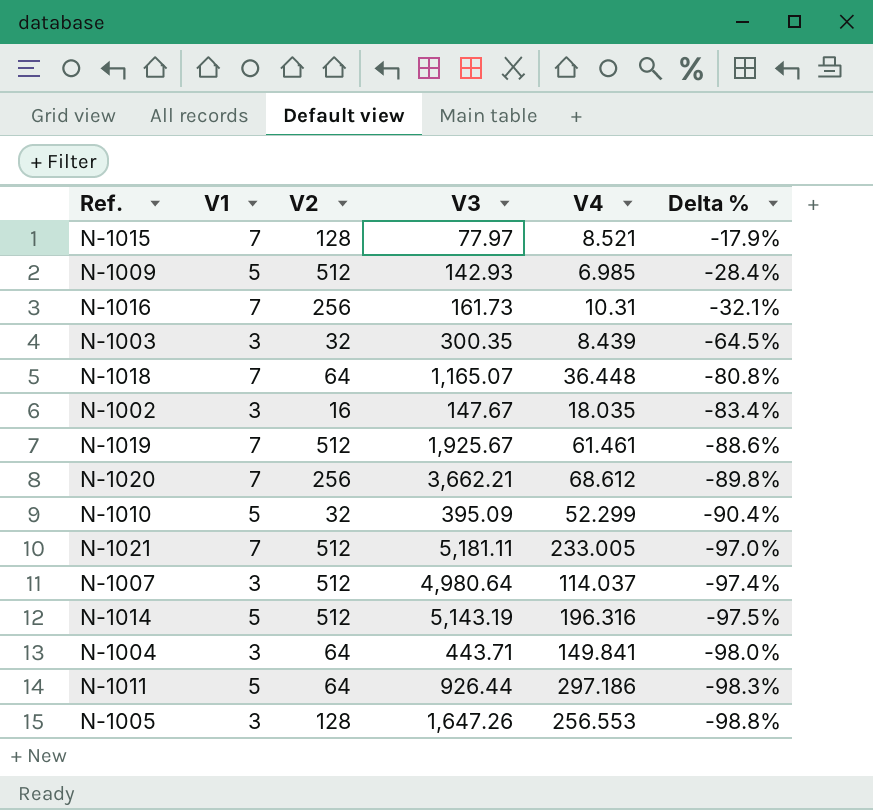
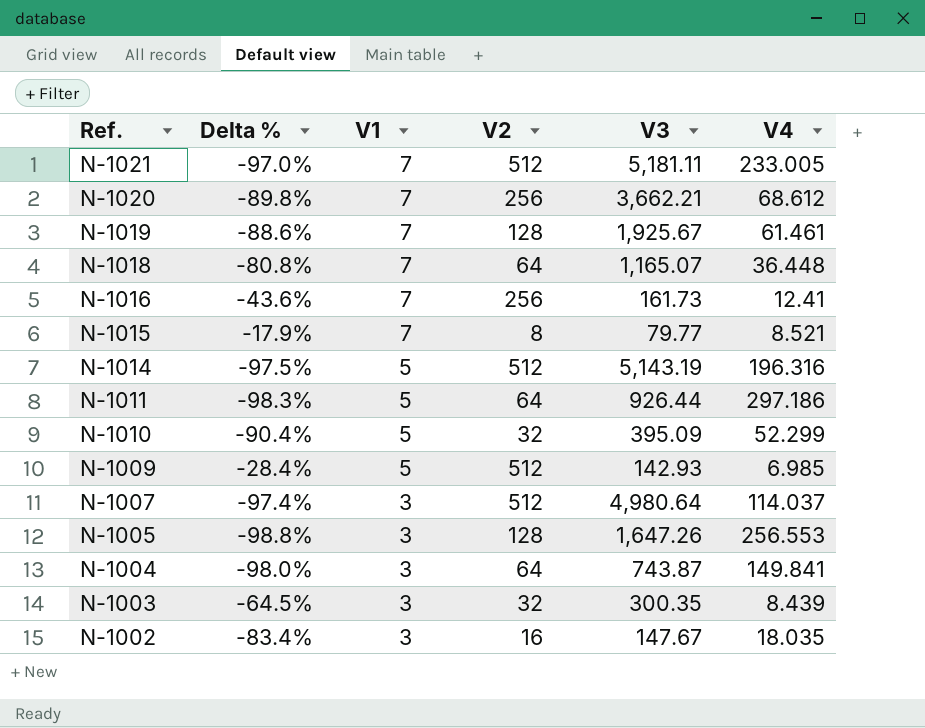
row order: Delta % descending -> Ref. descending
column Delta % | position: 6 -> 2
N-1019 | V2: 512 -> 128
N-1016 | Delta %: -32.1% -> -43.6%
N-1016 | V4: 10.31 -> 12.41
N-1015 | V2: 128 -> 8
N-1015 | V3: 77.97 -> 79.77
N-1004 | V3: 443.71 -> 743.87

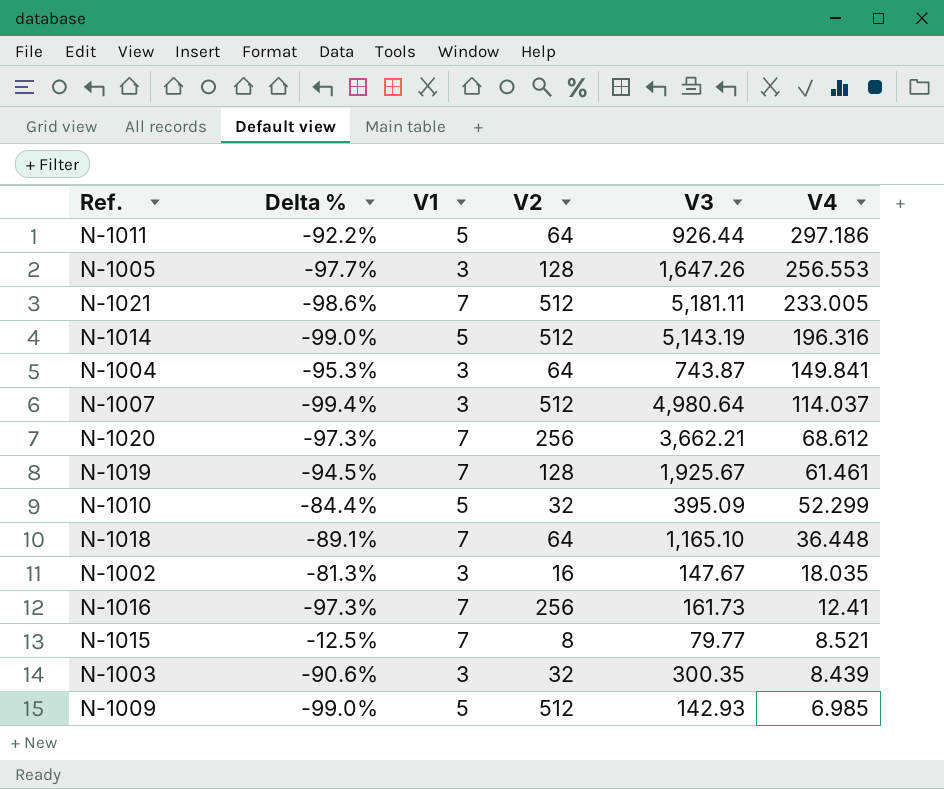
row order: Ref. descending -> V4 descending
column Delta % | formula: ([V1] - [V4]) / [V4] -> ([V1] - [V2]) / [V2]
N-1018 | V3: 1,165.07 -> 1,165.10

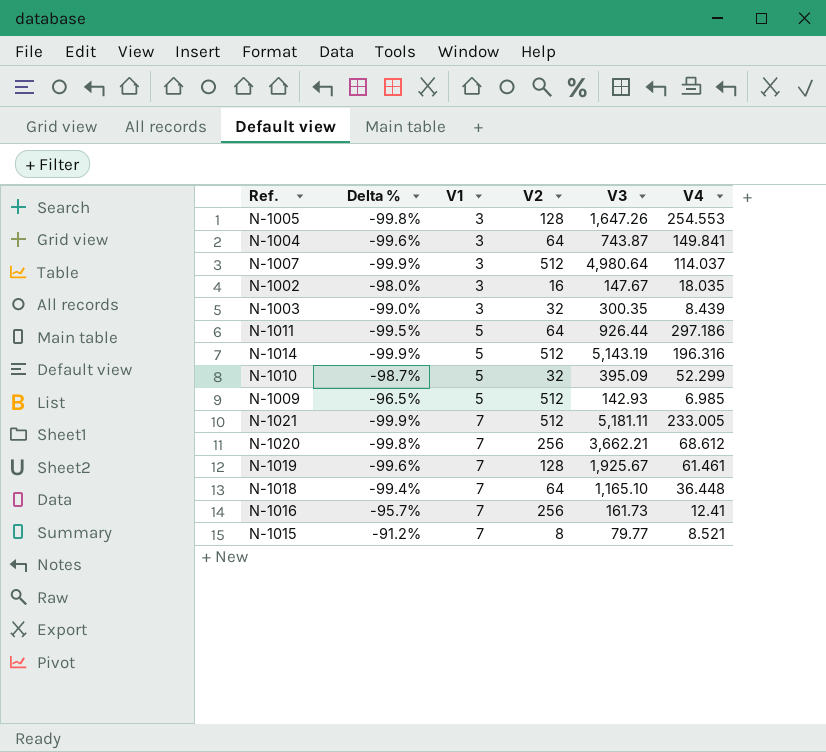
row order: V4 descending -> V1 ascending
column Delta % | formula: ([V1] - [V2]) / [V2] -> ([V1] - [V3]) / [V3]
N-1005 | V4: 256.553 -> 254.553

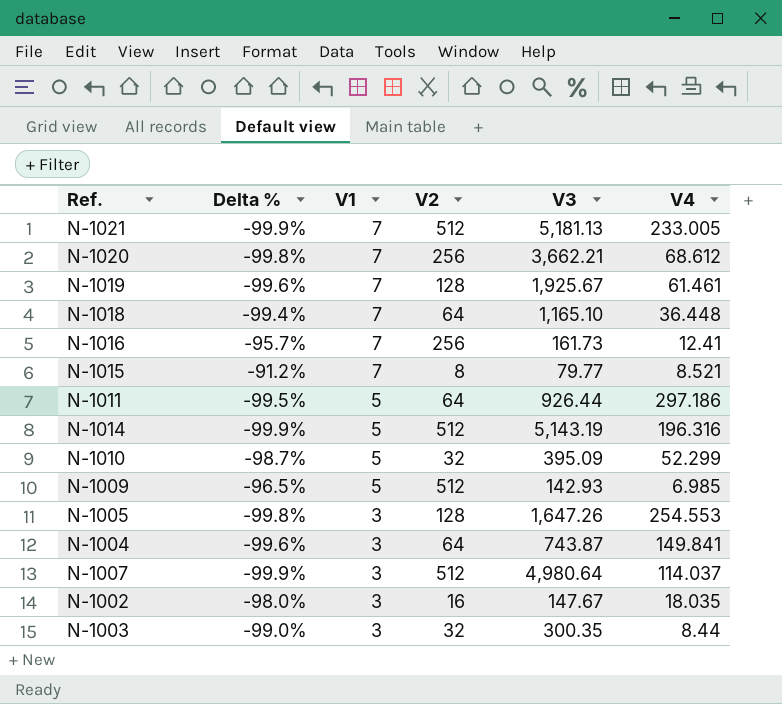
row order: V1 ascending -> V1 descending
N-1021 | V3: 5,181.11 -> 5,181.13
N-1003 | V4: 8.439 -> 8.44

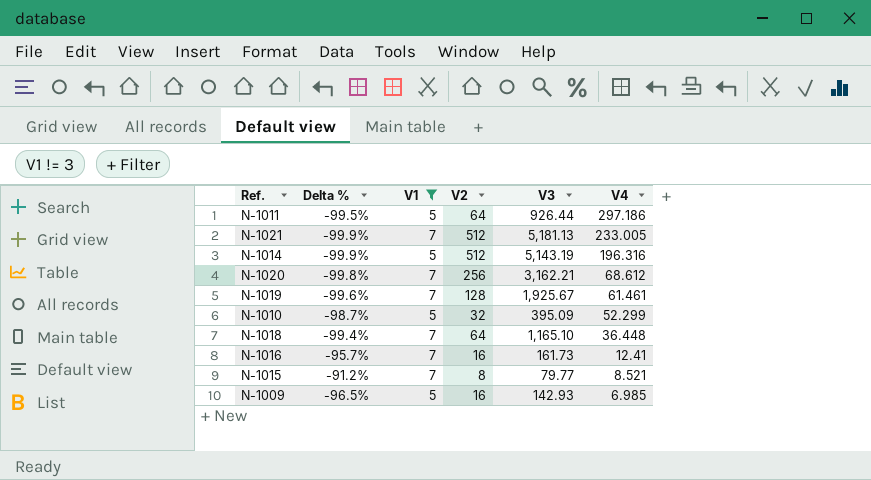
filter: none -> V1 != 3
row order: V1 descending -> V4 descending
N-1020 | V3: 3,662.21 -> 3,162.21
N-1016 | V2: 256 -> 16
N-1009 | V2: 512 -> 16

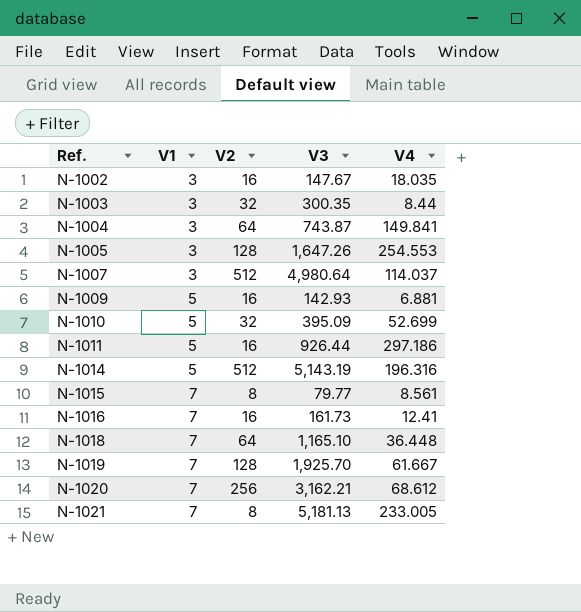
filter: V1 != 3 -> none
row order: V4 descending -> Ref. ascending
column Delta % | formula: ([V1] - [V3]) / [V3] -> none
N-1009 | V4: 6.985 -> 6.881
N-1010 | V4: 52.299 -> 52.699
N-1011 | V2: 64 -> 16
N-1015 | V4: 8.521 -> 8.561
N-1019 | V3: 1,925.67 -> 1,925.70
N-1019 | V4: 61.461 -> 61.667
N-1021 | V2: 512 -> 8

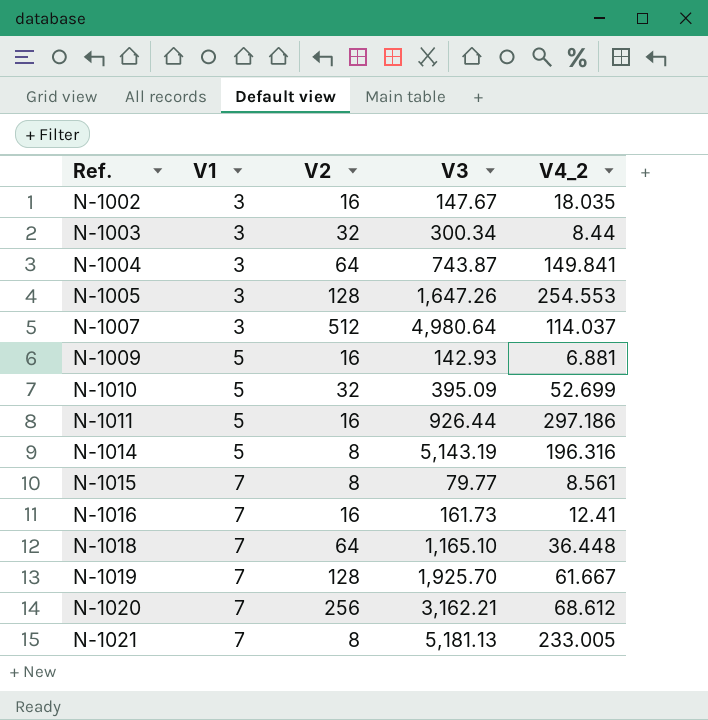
column name: V4 -> V4_2
N-1003 | V3: 300.35 -> 300.34
N-1014 | V2: 512 -> 8

